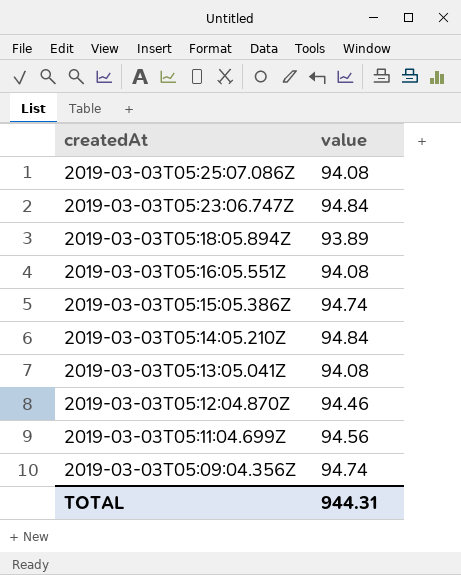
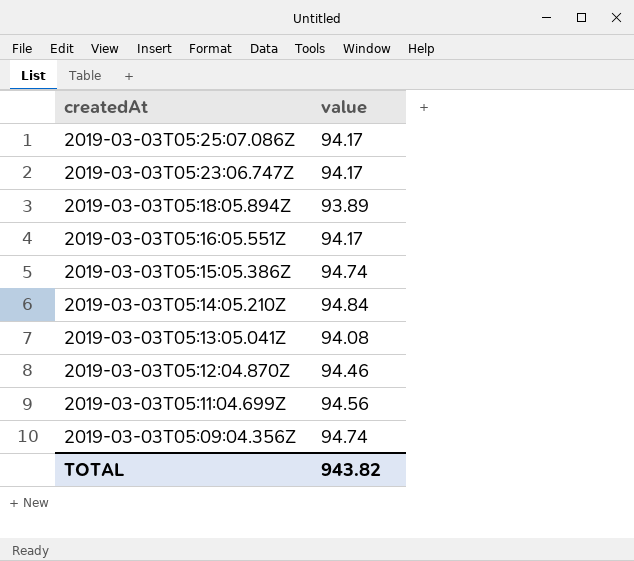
2019-03-03T05:25:07.086Z | value: 94.08 -> 94.17
2019-03-03T05:23:06.747Z | value: 94.84 -> 94.17
2019-03-03T05:16:05.551Z | value: 94.08 -> 94.17
TOTAL | value: 944.31 -> 943.82

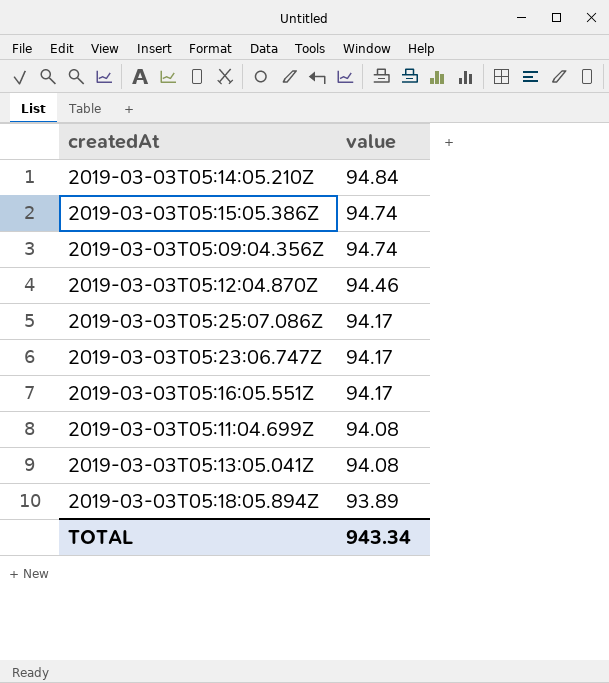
row order: createdAt descending -> value descending
2019-03-03T05:11:04.699Z | value: 94.56 -> 94.08
TOTAL | value: 943.82 -> 943.34

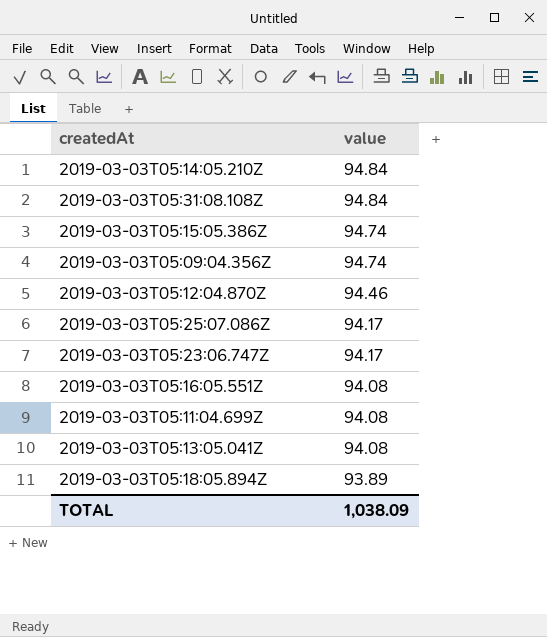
row 2019-03-03T05:31:08.108Z: none -> 94.84
2019-03-03T05:16:05.551Z | value: 94.17 -> 94.08
TOTAL | value: 943.34 -> 1,038.09

